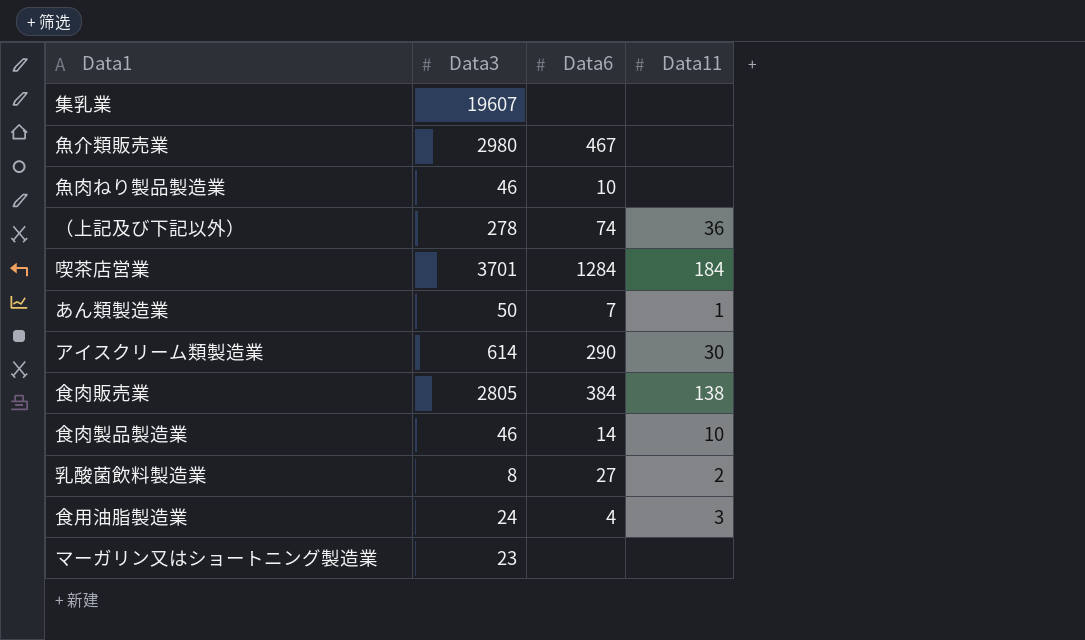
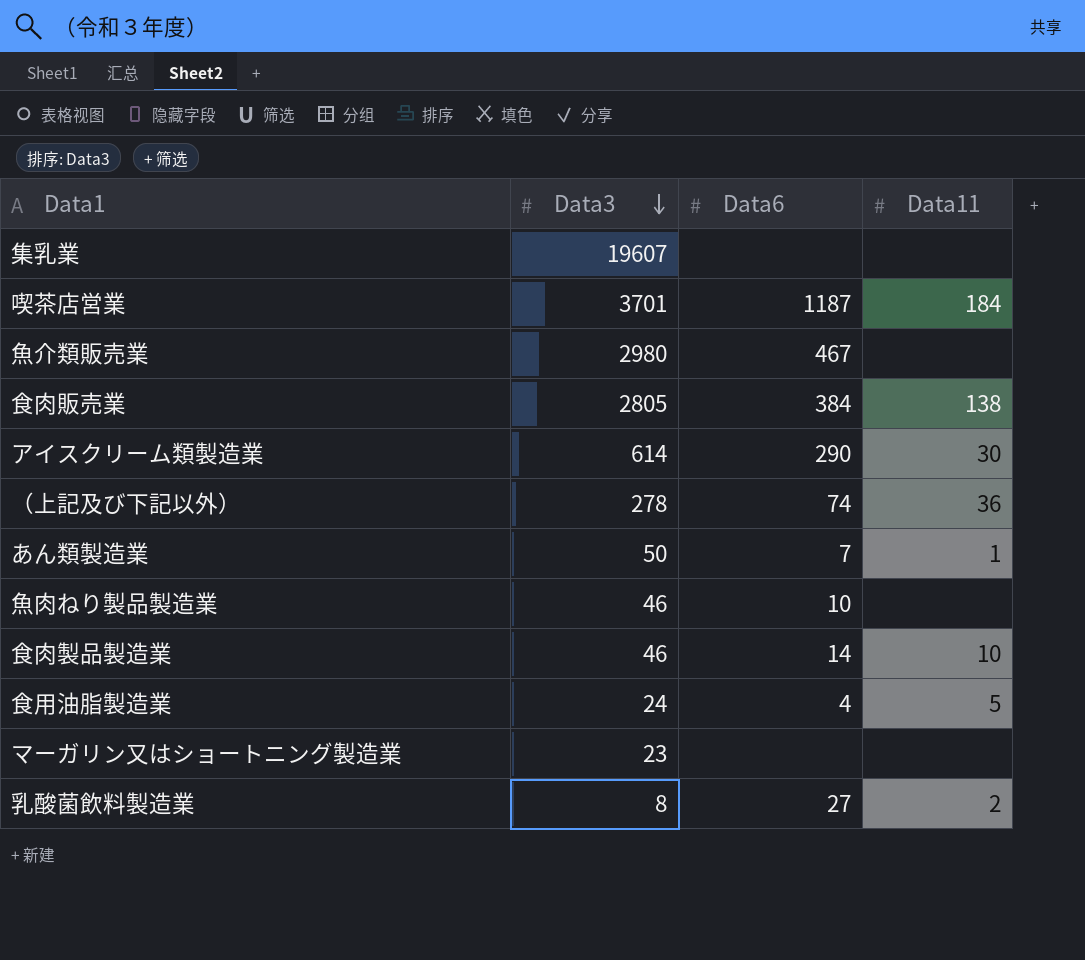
row order: none -> Data3 descending
喫茶店営業 | Data6: 1284 -> 1187
食用油脂製造業 | Data11: 3 -> 5

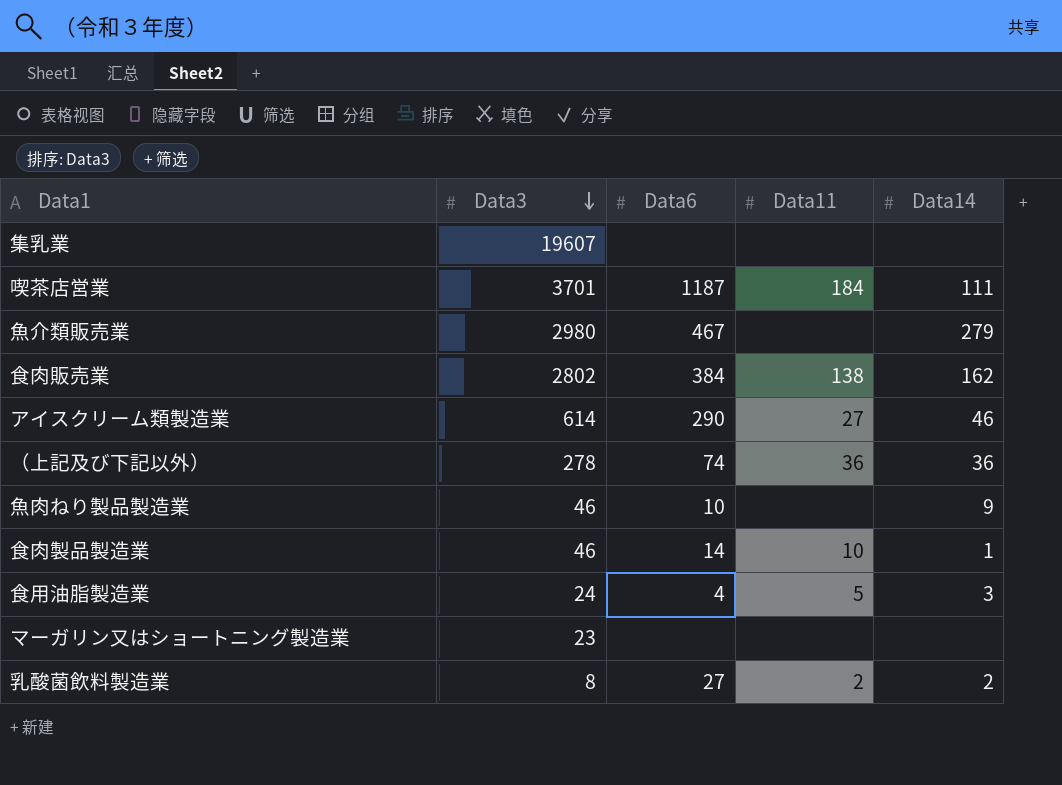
column Data14 | position: none -> 5
row あん類製造業: 50 | 7 | 1 -> none
食肉販売業 | Data3: 2805 -> 2802
アイスクリーム類製造業 | Data11: 30 -> 27

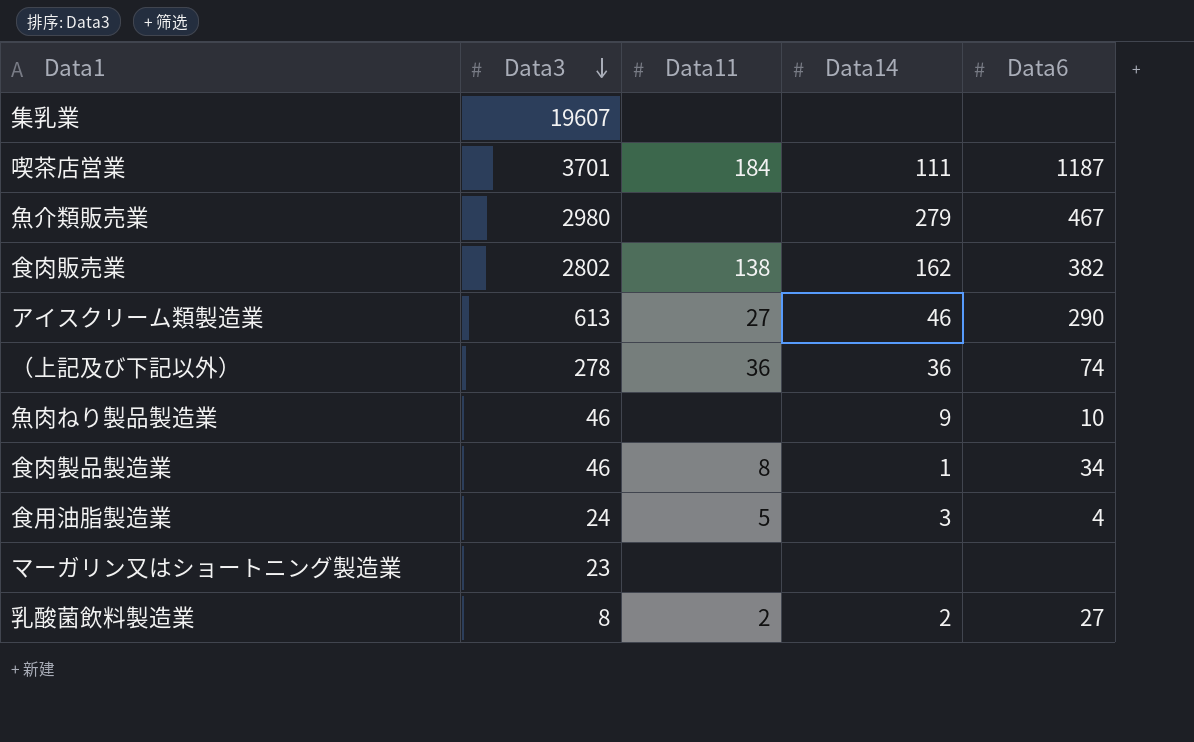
column Data6 | position: 3 -> 5
食肉販売業 | Data6: 384 -> 382
アイスクリーム類製造業 | Data3: 614 -> 613
食肉製品製造業 | Data11: 10 -> 8
食肉製品製造業 | Data6: 14 -> 34

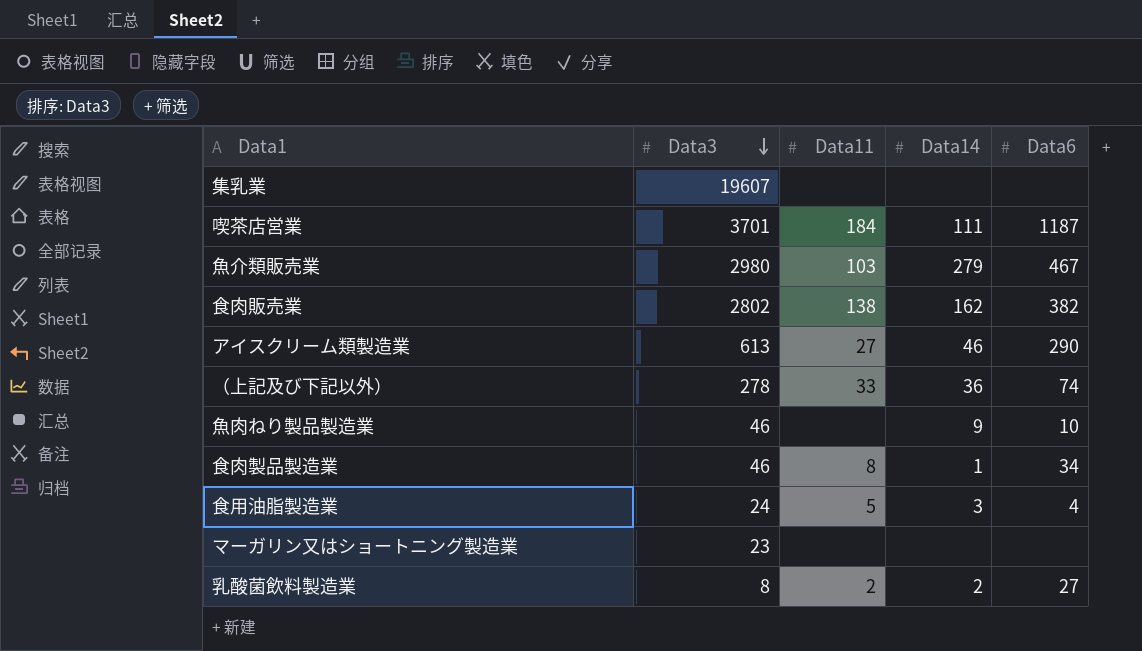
魚介類販売業 | Data11: none -> 103
（上記及び下記以外） | Data11: 36 -> 33

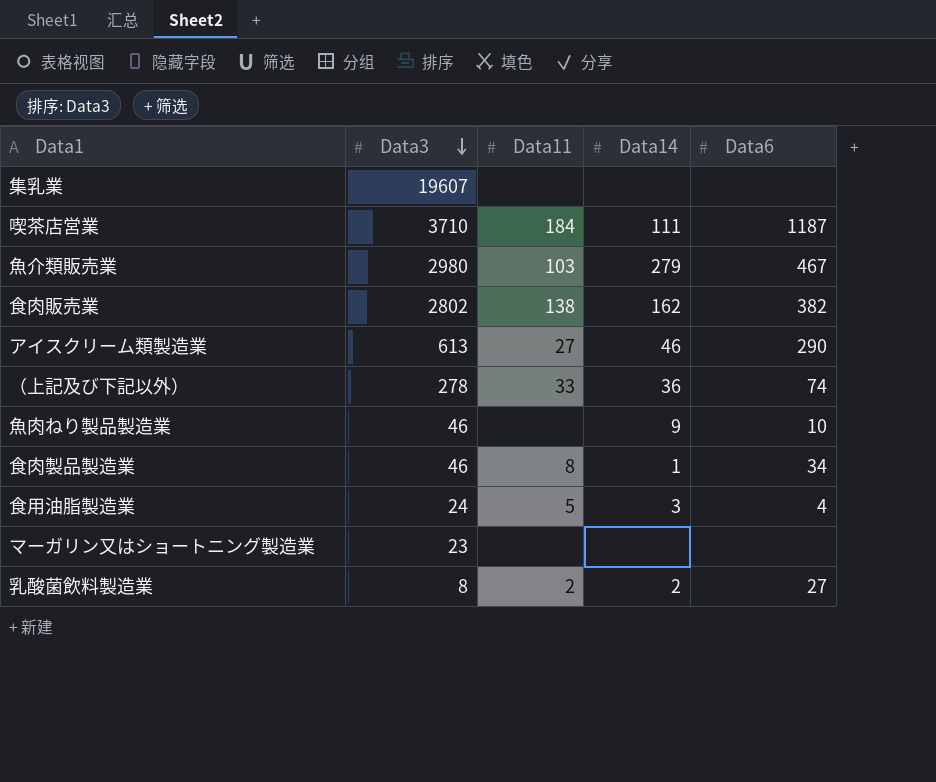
喫茶店営業 | Data3: 3701 -> 3710

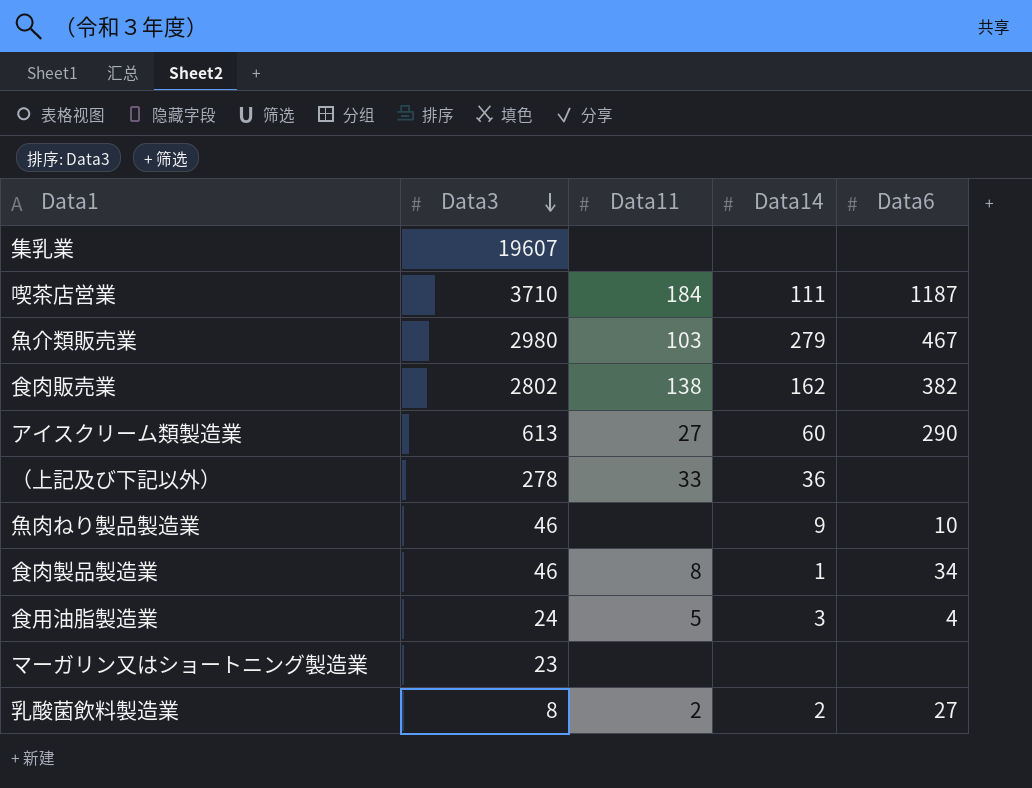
アイスクリーム類製造業 | Data14: 46 -> 60
（上記及び下記以外） | Data6: 74 -> none

